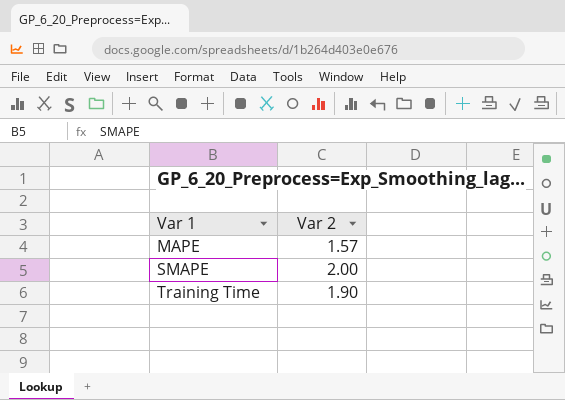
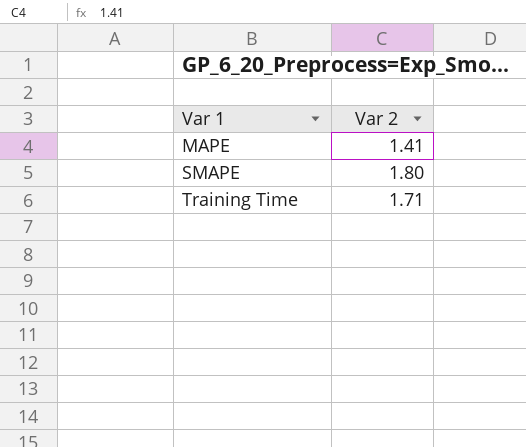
MAPE | Var 2: 1.57 -> 1.41
SMAPE | Var 2: 2.00 -> 1.80
Training Time | Var 2: 1.90 -> 1.71

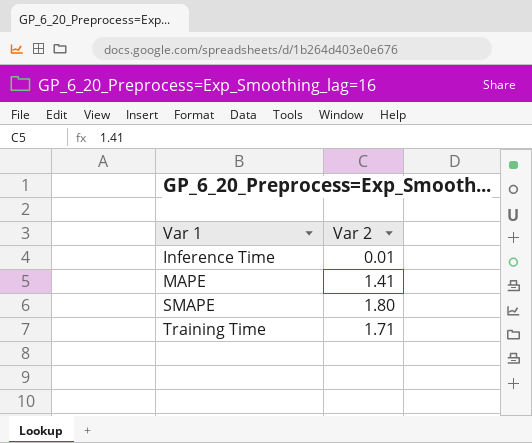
row Inference Time: none -> 0.01

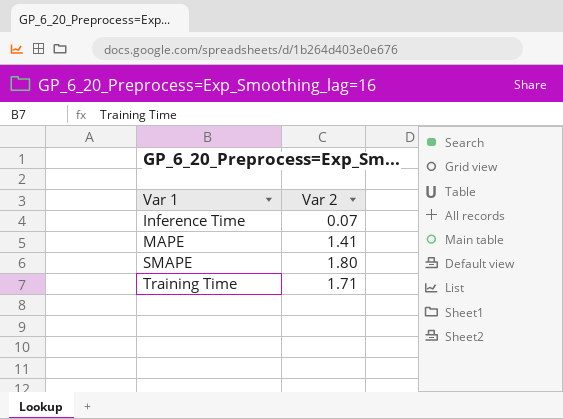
Inference Time | Var 2: 0.01 -> 0.07

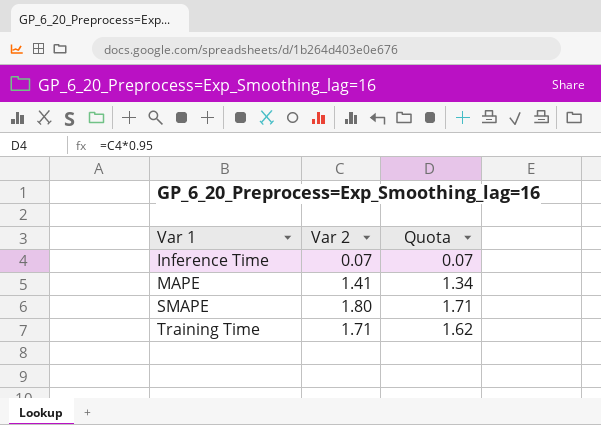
column Quota | formula: none -> [Var 2] * 0.95

